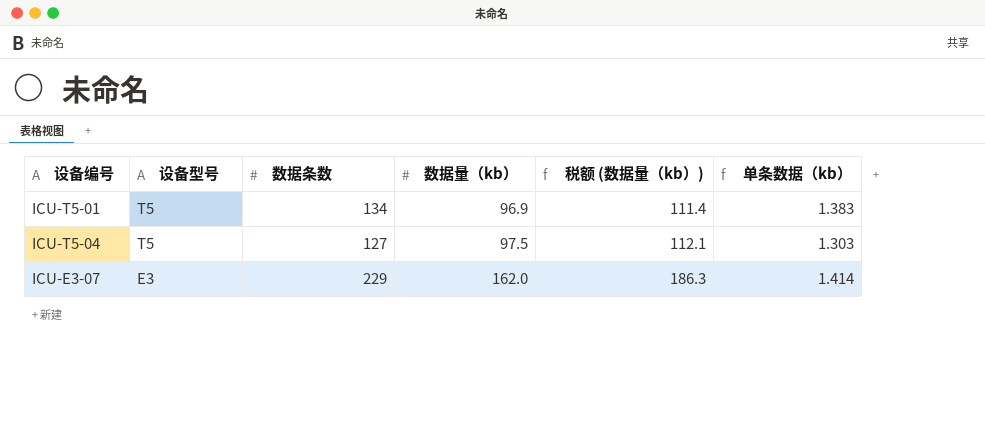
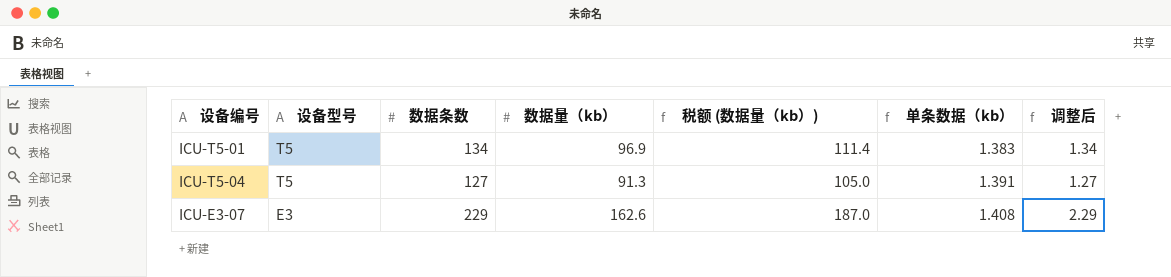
column 调整后 | formula: none -> [数据条数] * 0.01
ICU-T5-04 | 数据量（kb）: 97.5 -> 91.3
ICU-T5-04 | 税额 (数据量（kb）): 112.1 -> 105.0
ICU-T5-04 | 单条数据（kb）: 1.303 -> 1.391
ICU-E3-07 | 数据量（kb）: 162.0 -> 162.6
ICU-E3-07 | 税额 (数据量（kb）): 186.3 -> 187.0
ICU-E3-07 | 单条数据（kb）: 1.414 -> 1.408

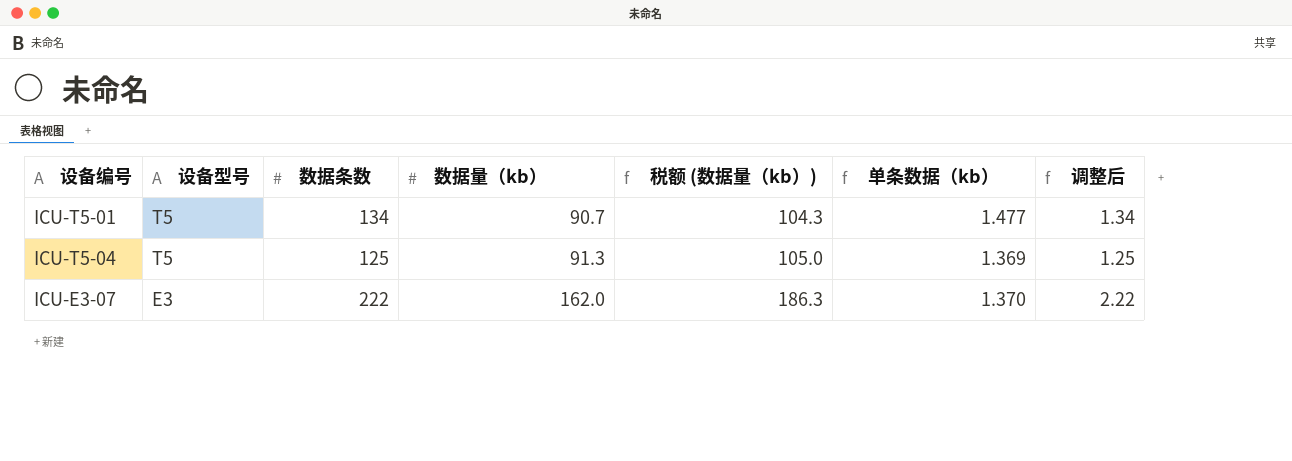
ICU-T5-01 | 数据量（kb）: 96.9 -> 90.7
ICU-T5-01 | 税额 (数据量（kb）): 111.4 -> 104.3
ICU-T5-01 | 单条数据（kb）: 1.383 -> 1.477
ICU-T5-04 | 数据条数: 127 -> 125
ICU-T5-04 | 单条数据（kb）: 1.391 -> 1.369
ICU-T5-04 | 调整后: 1.27 -> 1.25
ICU-E3-07 | 数据条数: 229 -> 222
ICU-E3-07 | 数据量（kb）: 162.6 -> 162.0
ICU-E3-07 | 税额 (数据量（kb）): 187.0 -> 186.3
ICU-E3-07 | 单条数据（kb）: 1.408 -> 1.370
ICU-E3-07 | 调整后: 2.29 -> 2.22

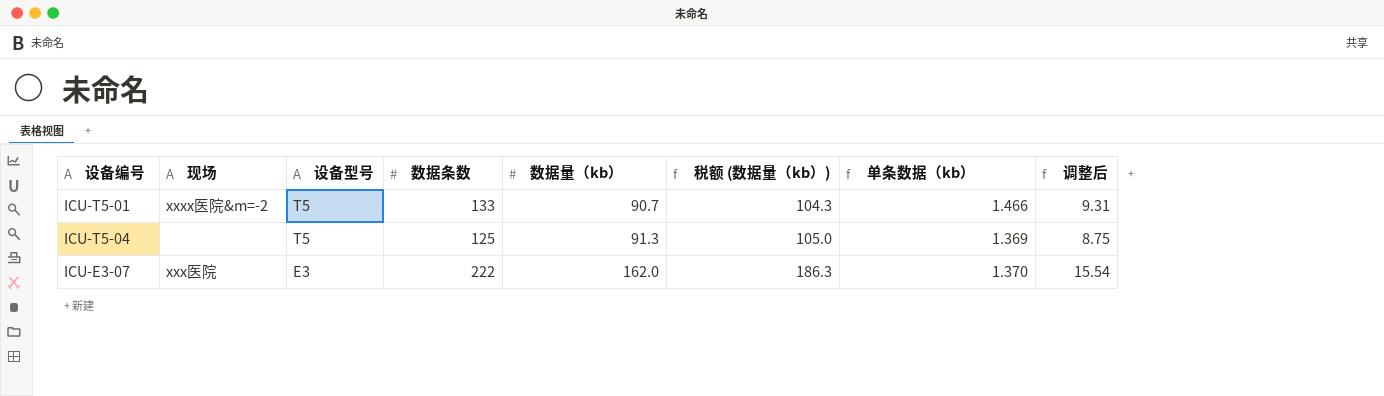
column 现场 | position: none -> 2
column 调整后 | formula: [数据条数] * 0.01 -> [数据条数] * 0.07
ICU-T5-01 | 数据条数: 134 -> 133
ICU-T5-01 | 单条数据（kb）: 1.477 -> 1.466

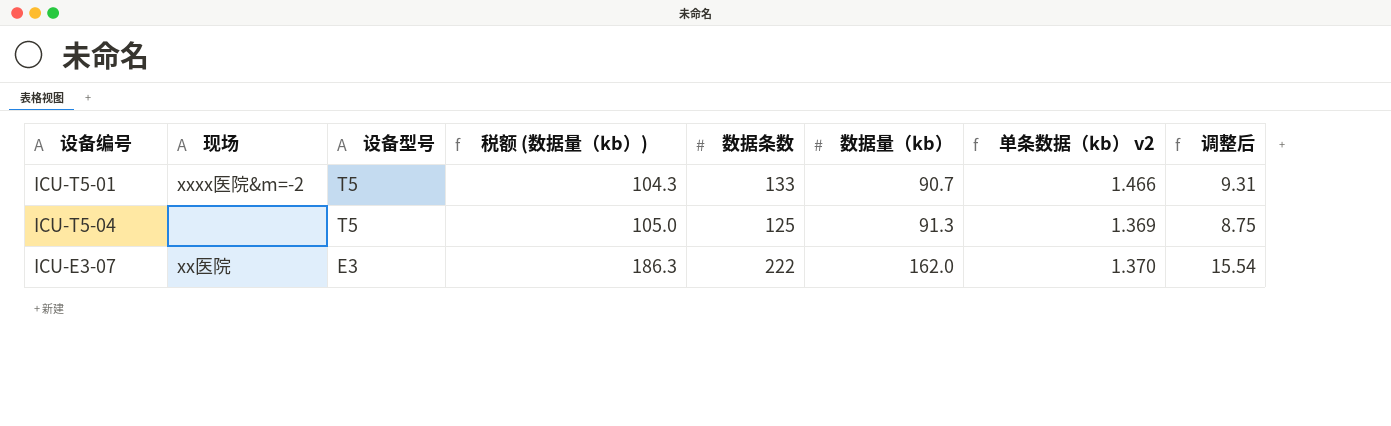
column 税额 (数据量（kb）) | position: 6 -> 4
column name: 单条数据（kb） -> 单条数据（kb） v2
ICU-E3-07 | 现场: xxx医院 -> xx医院

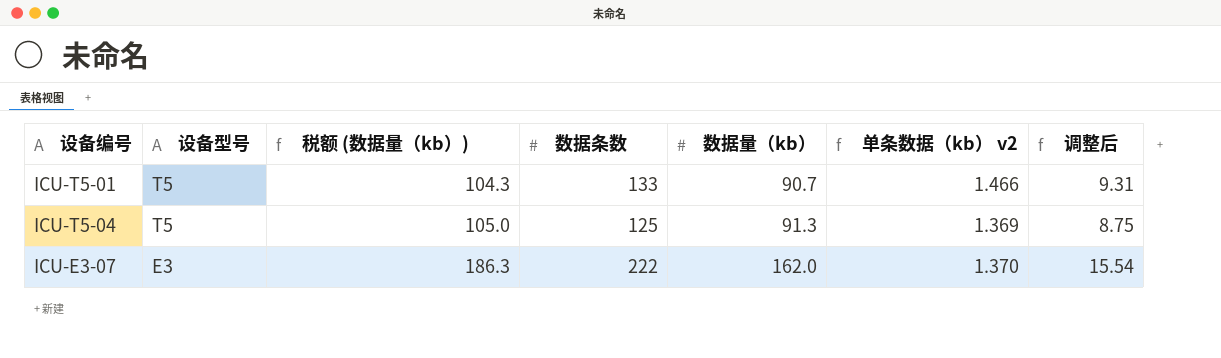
column 现场 | position: 2 -> none

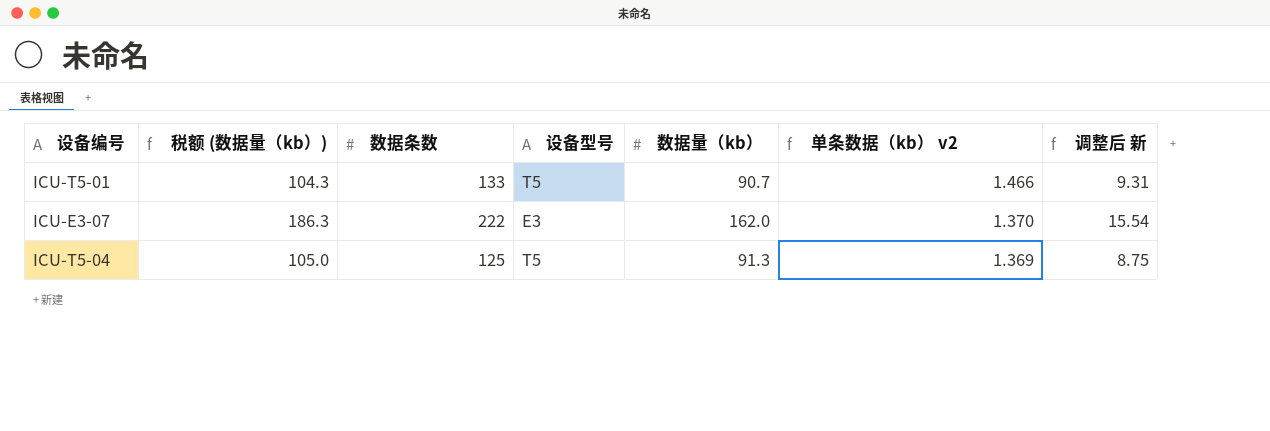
row order: 设备型号 descending -> 单条数据（kb） v2 descending
column 设备型号 | position: 2 -> 4
column name: 调整后 -> 调整后 新

